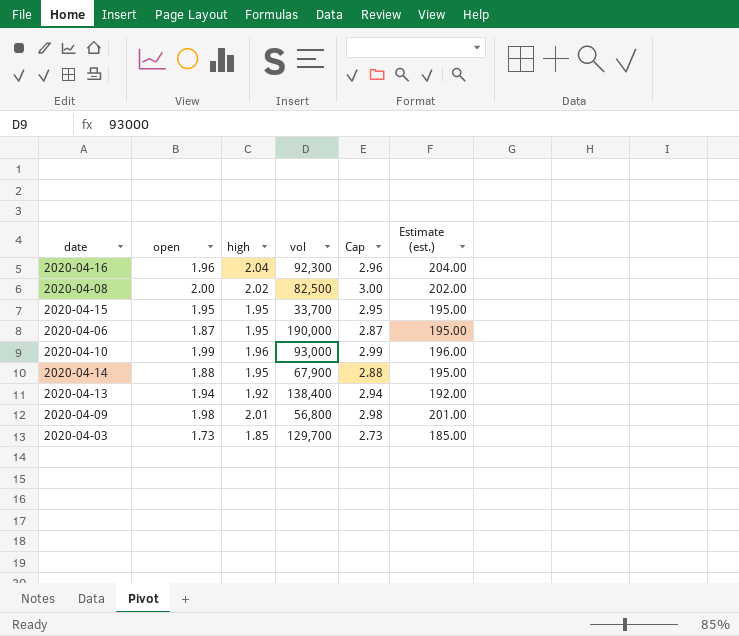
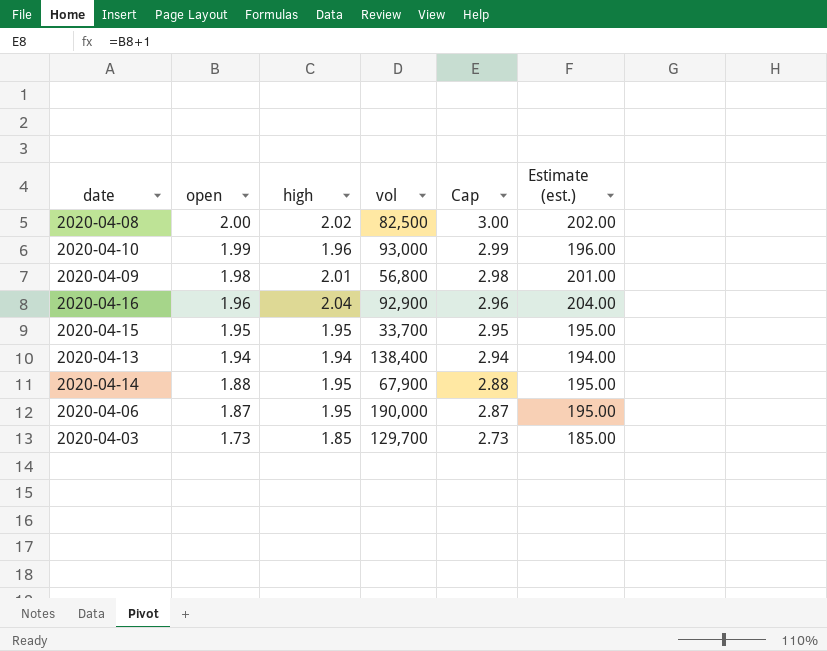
row order: none -> open descending
2020-04-16 | vol: 92,300 -> 92,900
2020-04-13 | high: 1.92 -> 1.94
2020-04-13 | Estimate (est.): 192.00 -> 194.00

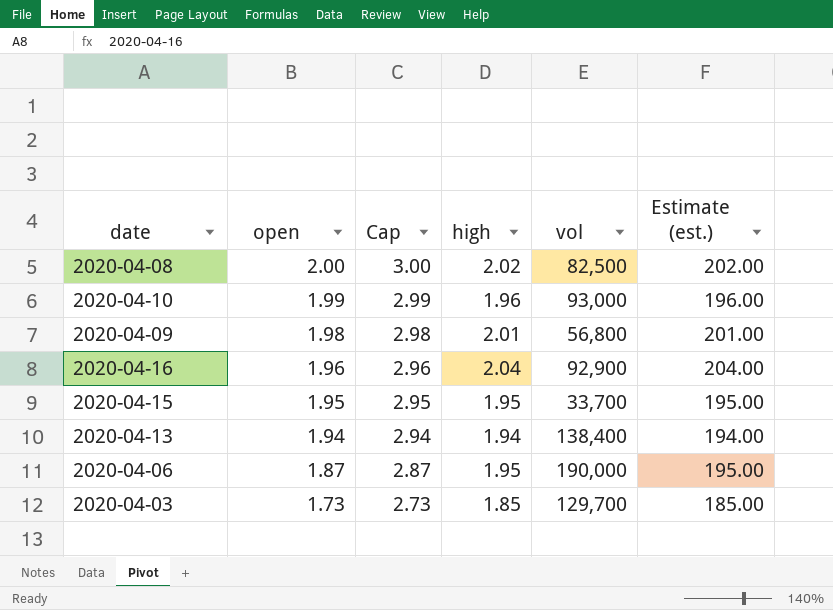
column Cap | position: 5 -> 3
row 2020-04-14: 1.88 | 1.95 | 67,900 | 2.88 | 195.00 -> none

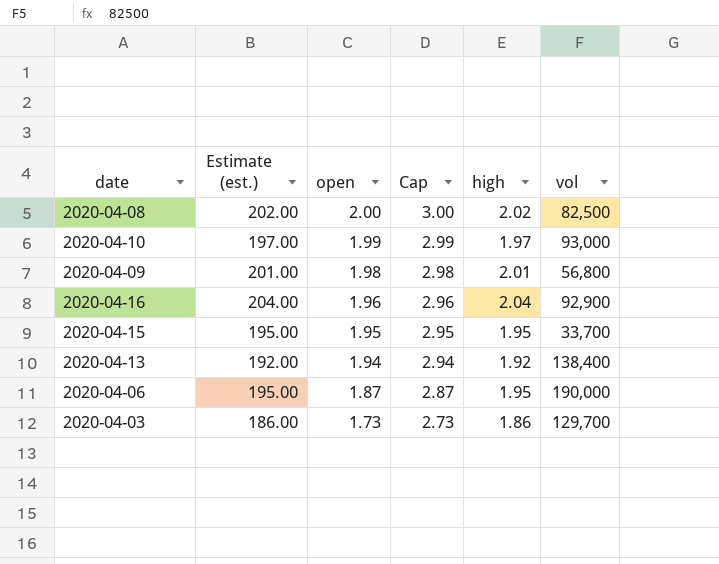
column Estimate (est.) | position: 6 -> 2
2020-04-10 | Estimate (est.): 196.00 -> 197.00
2020-04-10 | high: 1.96 -> 1.97
2020-04-13 | Estimate (est.): 194.00 -> 192.00
2020-04-13 | high: 1.94 -> 1.92
2020-04-03 | Estimate (est.): 185.00 -> 186.00
2020-04-03 | high: 1.85 -> 1.86

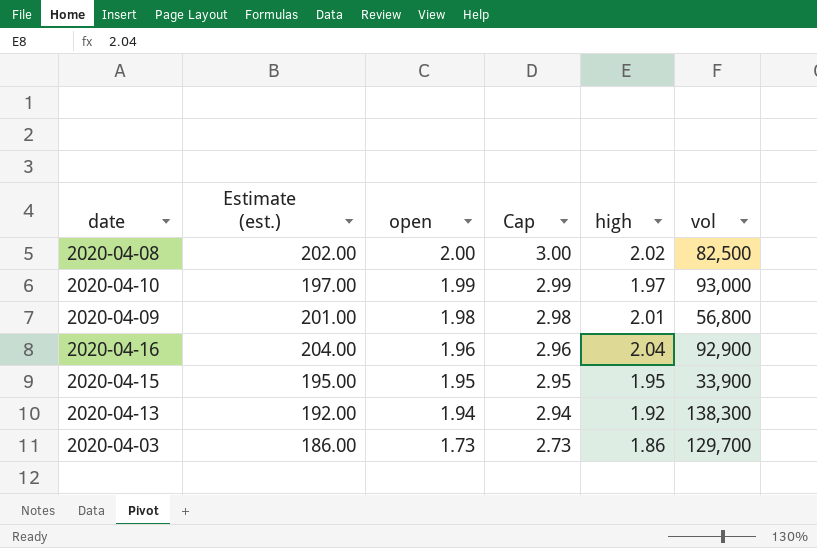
row 2020-04-06: 195.00 | 1.87 | 2.87 | 1.95 | 190,000 -> none
2020-04-15 | vol: 33,700 -> 33,900
2020-04-13 | vol: 138,400 -> 138,300

